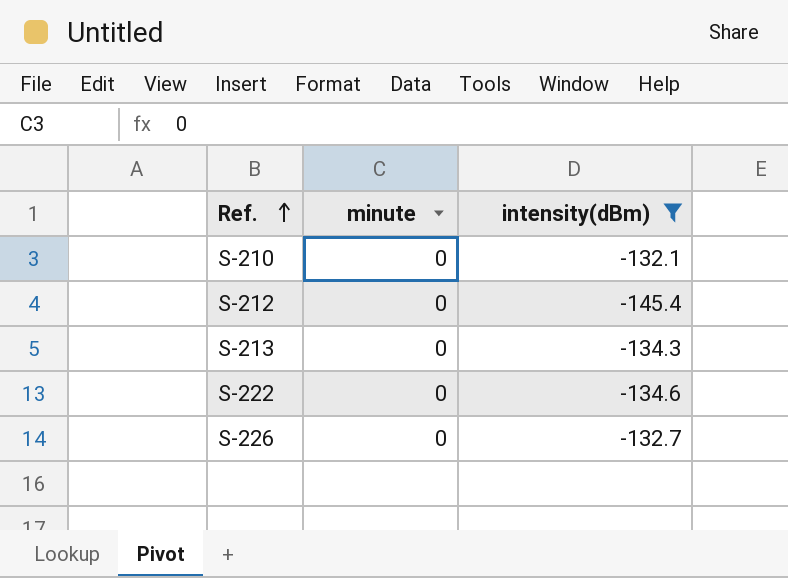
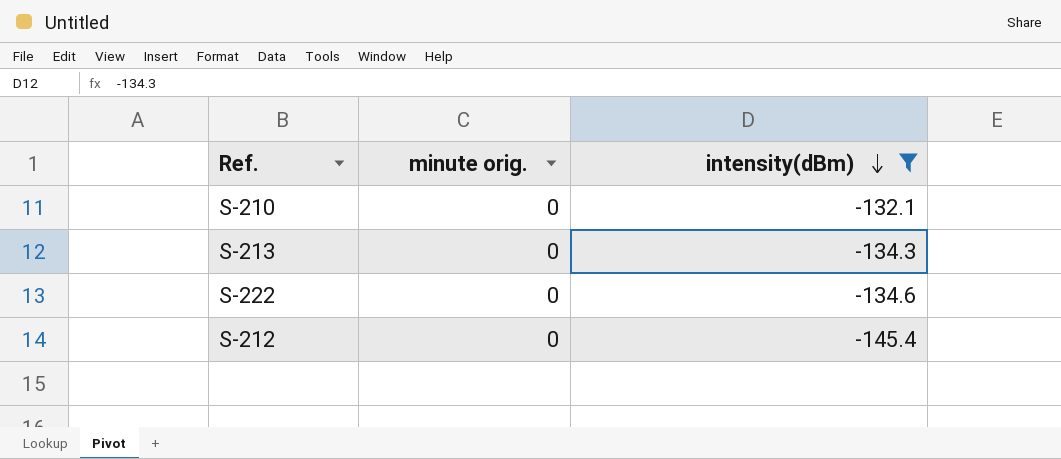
row order: Ref. ascending -> intensity(dBm) descending
column name: minute -> minute orig.
row S-226: 0 | -132.7 -> none

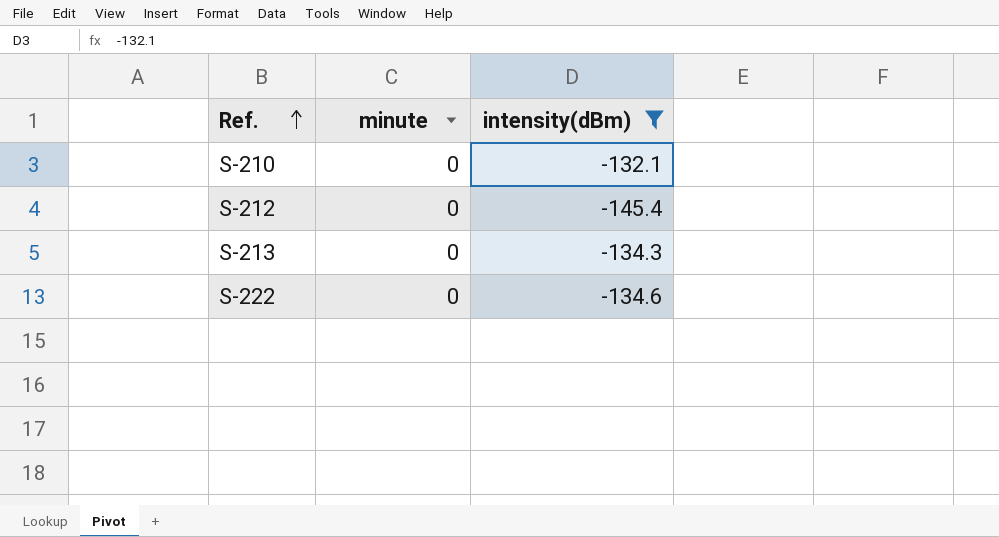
row order: intensity(dBm) descending -> Ref. ascending
column name: minute orig. -> minute

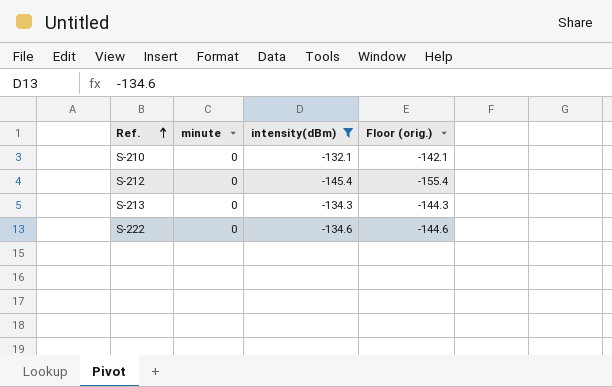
column Floor (orig.) | formula: none -> [intensity(dBm)] - 10

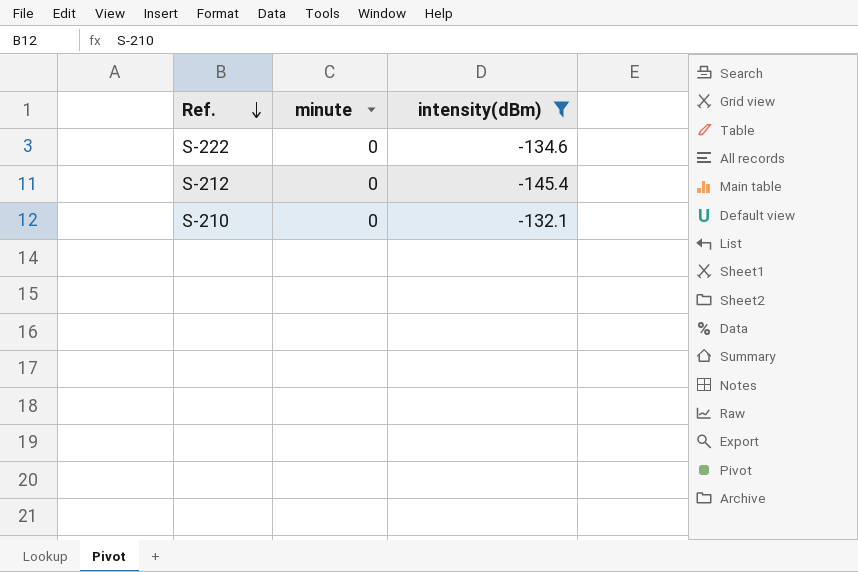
row order: Ref. ascending -> Ref. descending
column Floor (orig.) | formula: [intensity(dBm)] - 10 -> none
row S-213: 0 | -134.3 | -144.3 -> none

